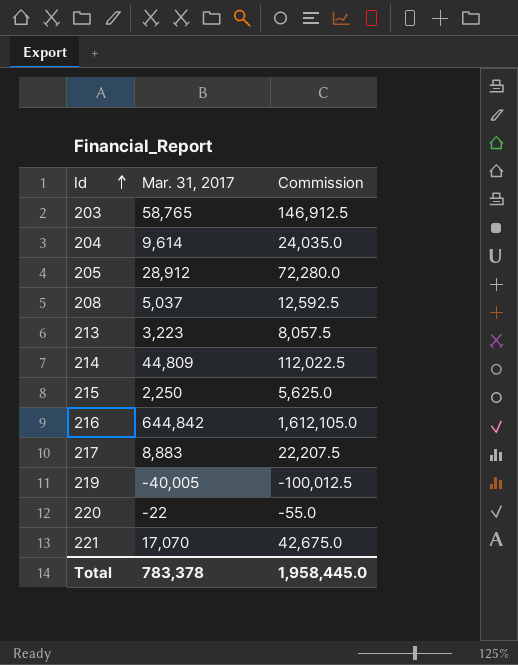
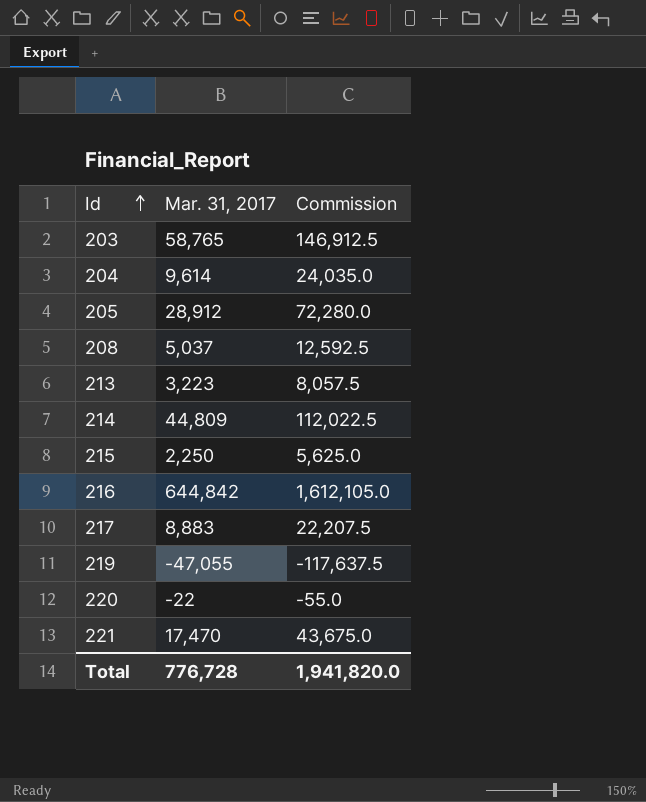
219 | Mar. 31, 2017: -40,005 -> -47,055
219 | Commission: -100,012.5 -> -117,637.5
221 | Mar. 31, 2017: 17,070 -> 17,470
221 | Commission: 42,675.0 -> 43,675.0
Total | Mar. 31, 2017: 783,378 -> 776,728
Total | Commission: 1,958,445.0 -> 1,941,820.0

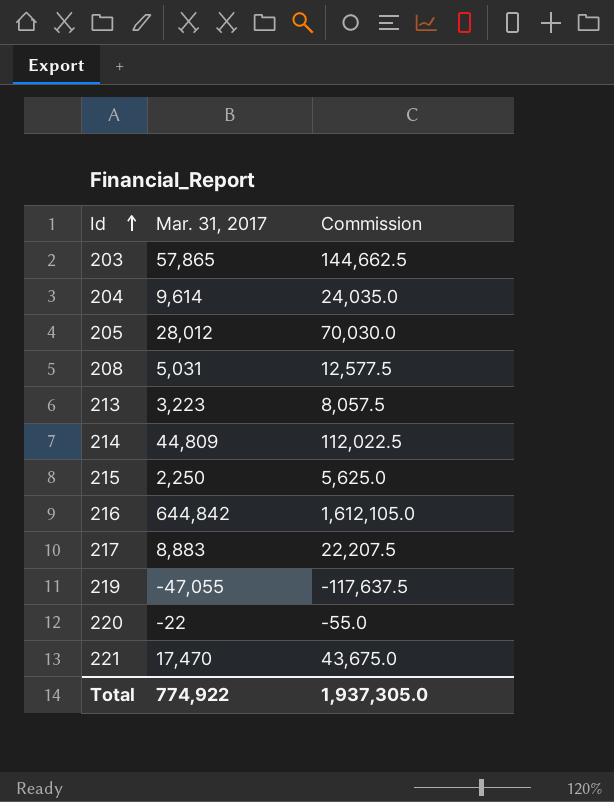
203 | Mar. 31, 2017: 58,765 -> 57,865
203 | Commission: 146,912.5 -> 144,662.5
205 | Mar. 31, 2017: 28,912 -> 28,012
205 | Commission: 72,280.0 -> 70,030.0
208 | Mar. 31, 2017: 5,037 -> 5,031
208 | Commission: 12,592.5 -> 12,577.5
Total | Mar. 31, 2017: 776,728 -> 774,922
Total | Commission: 1,941,820.0 -> 1,937,305.0

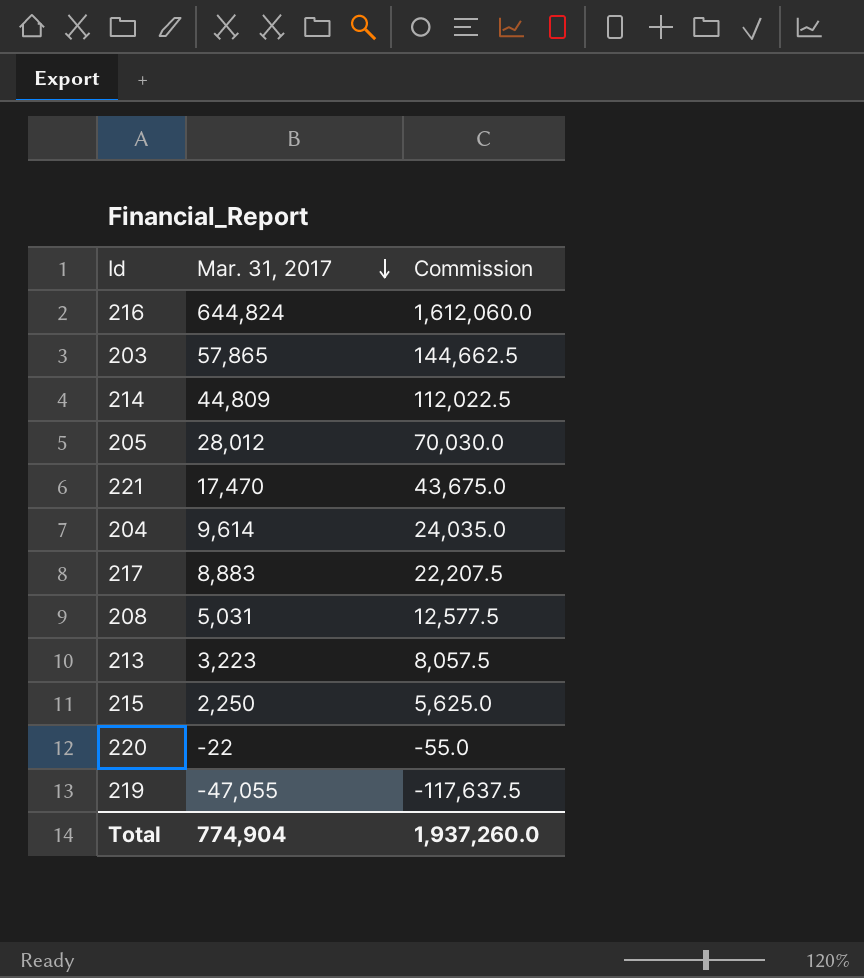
row order: Id ascending -> Mar. 31, 2017 descending
216 | Mar. 31, 2017: 644,842 -> 644,824
216 | Commission: 1,612,105.0 -> 1,612,060.0
Total | Mar. 31, 2017: 774,922 -> 774,904
Total | Commission: 1,937,305.0 -> 1,937,260.0

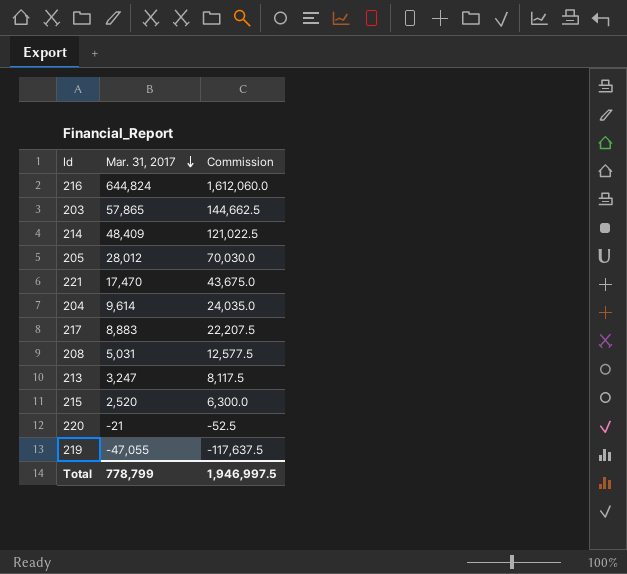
214 | Mar. 31, 2017: 44,809 -> 48,409
214 | Commission: 112,022.5 -> 121,022.5
213 | Mar. 31, 2017: 3,223 -> 3,247
213 | Commission: 8,057.5 -> 8,117.5
215 | Mar. 31, 2017: 2,250 -> 2,520
215 | Commission: 5,625.0 -> 6,300.0
220 | Mar. 31, 2017: -22 -> -21
220 | Commission: -55.0 -> -52.5
Total | Mar. 31, 2017: 774,904 -> 778,799
Total | Commission: 1,937,260.0 -> 1,946,997.5

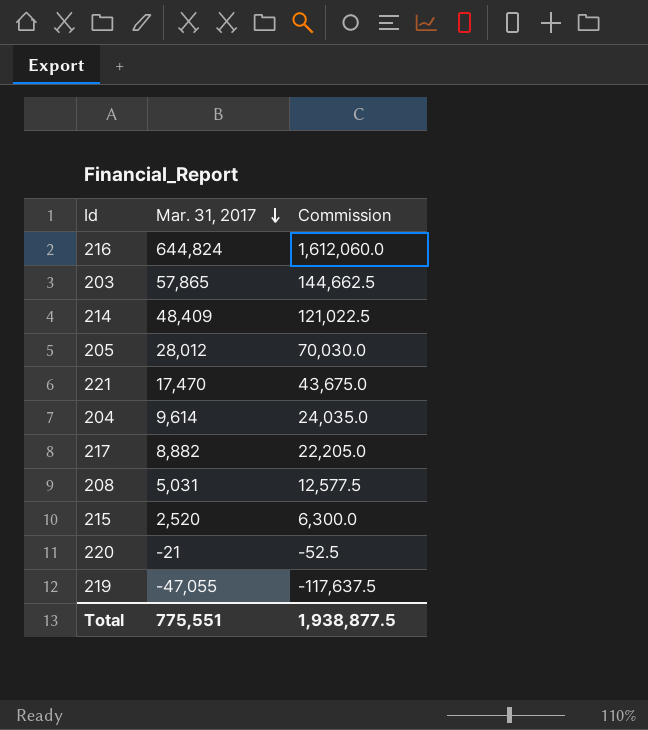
row 213: 3,247 | 8,117.5 -> none
217 | Mar. 31, 2017: 8,883 -> 8,882
217 | Commission: 22,207.5 -> 22,205.0
Total | Mar. 31, 2017: 778,799 -> 775,551
Total | Commission: 1,946,997.5 -> 1,938,877.5

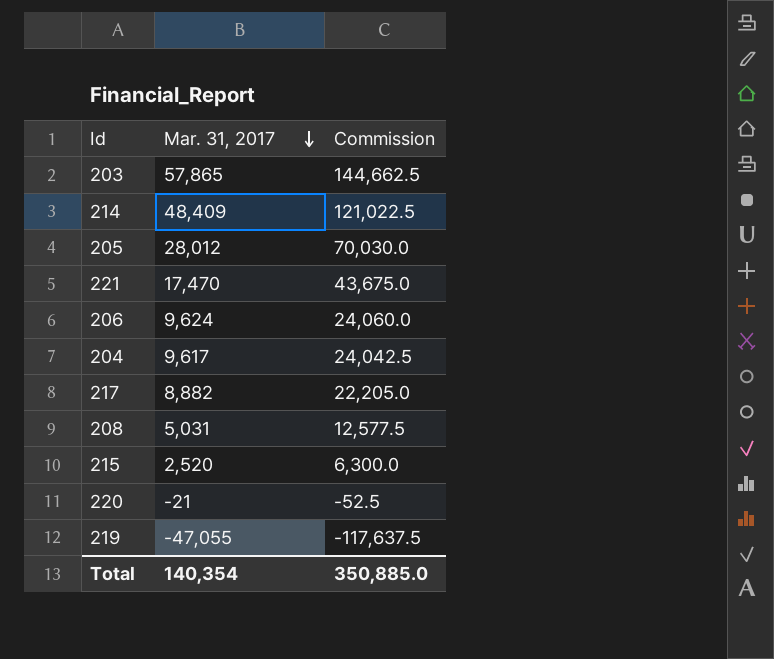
row 216: 644,824 | 1,612,060.0 -> none
row 206: none -> 9,624 | 24,060.0
204 | Mar. 31, 2017: 9,614 -> 9,617
204 | Commission: 24,035.0 -> 24,042.5
Total | Mar. 31, 2017: 775,551 -> 140,354
Total | Commission: 1,938,877.5 -> 350,885.0

